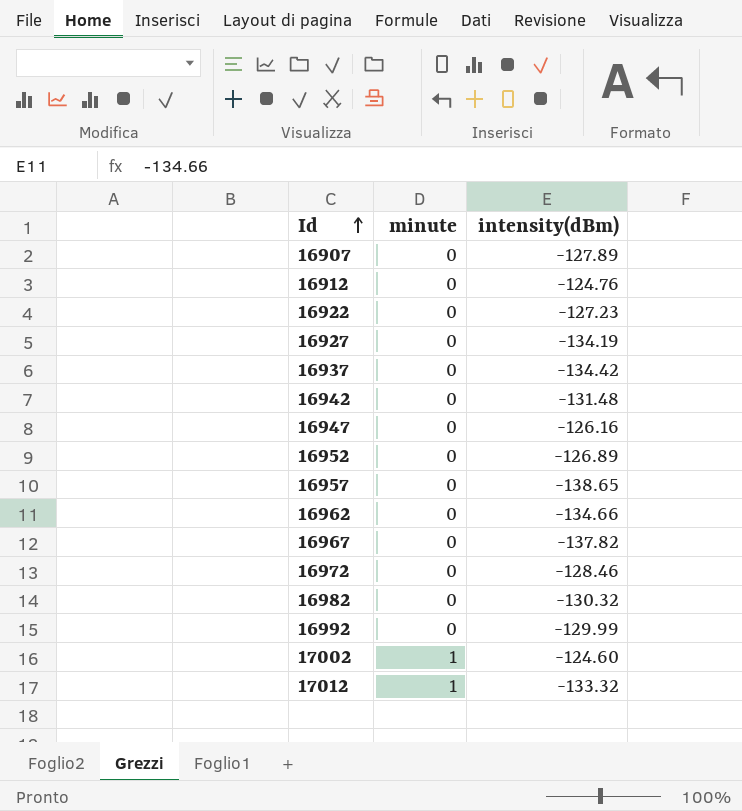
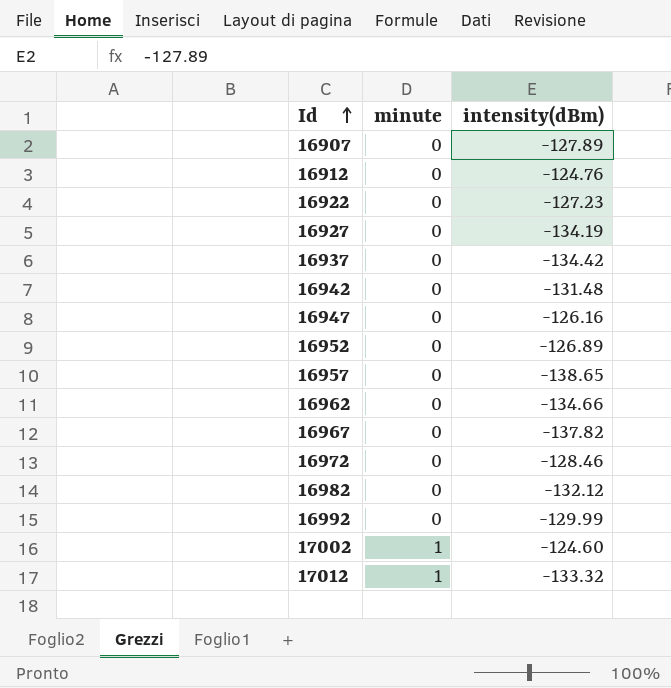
16982 | intensity(dBm): -130.32 -> -132.12

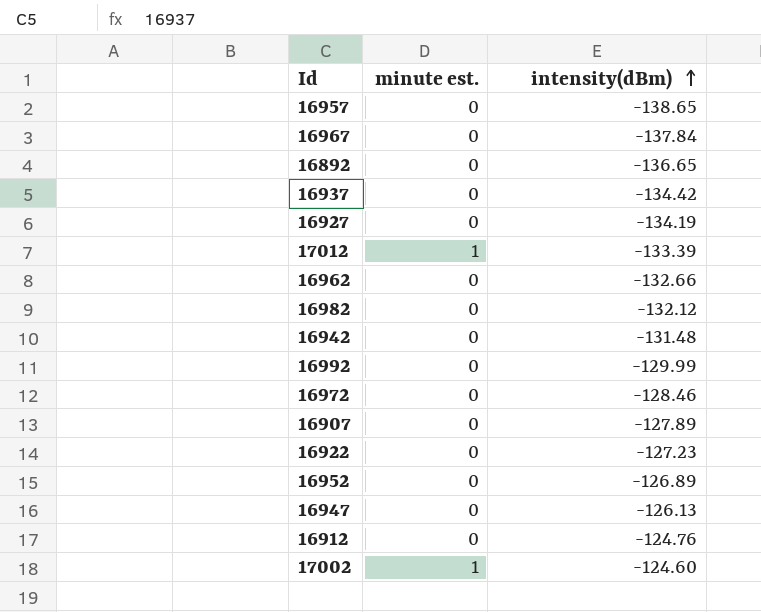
row order: Id ascending -> intensity(dBm) ascending
column name: minute -> minute est.
16967 | intensity(dBm): -137.82 -> -137.84
row 16892: none -> 0 | -136.65
17012 | intensity(dBm): -133.32 -> -133.39
16962 | intensity(dBm): -134.66 -> -132.66
16947 | intensity(dBm): -126.16 -> -126.13

